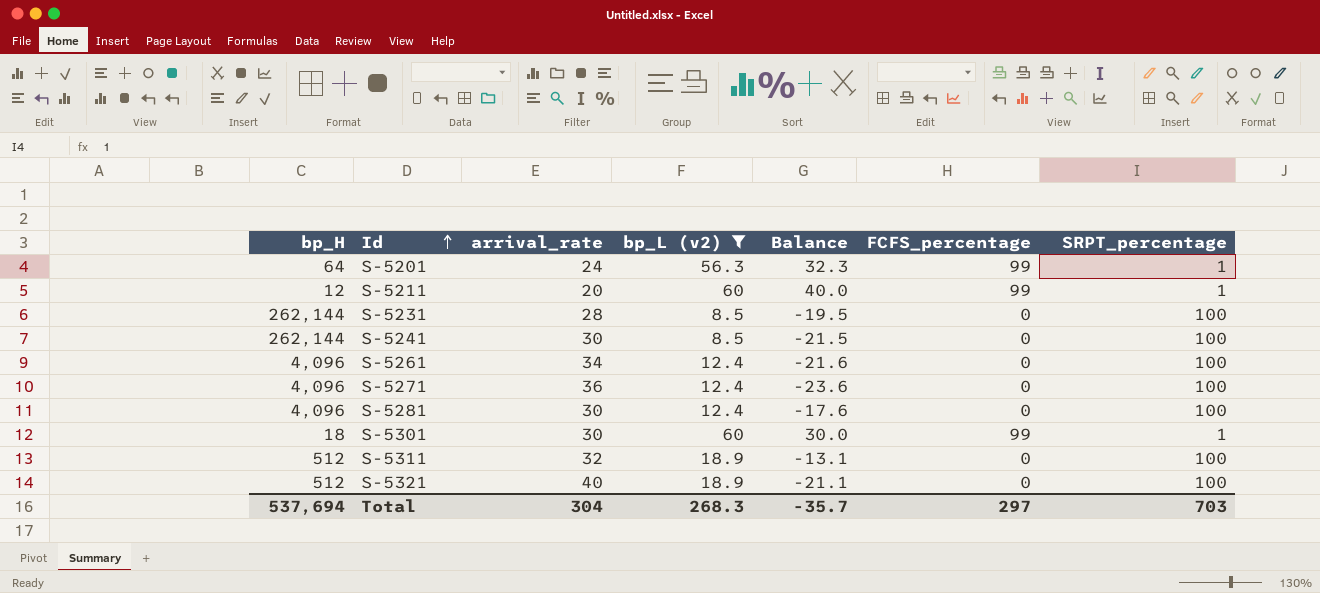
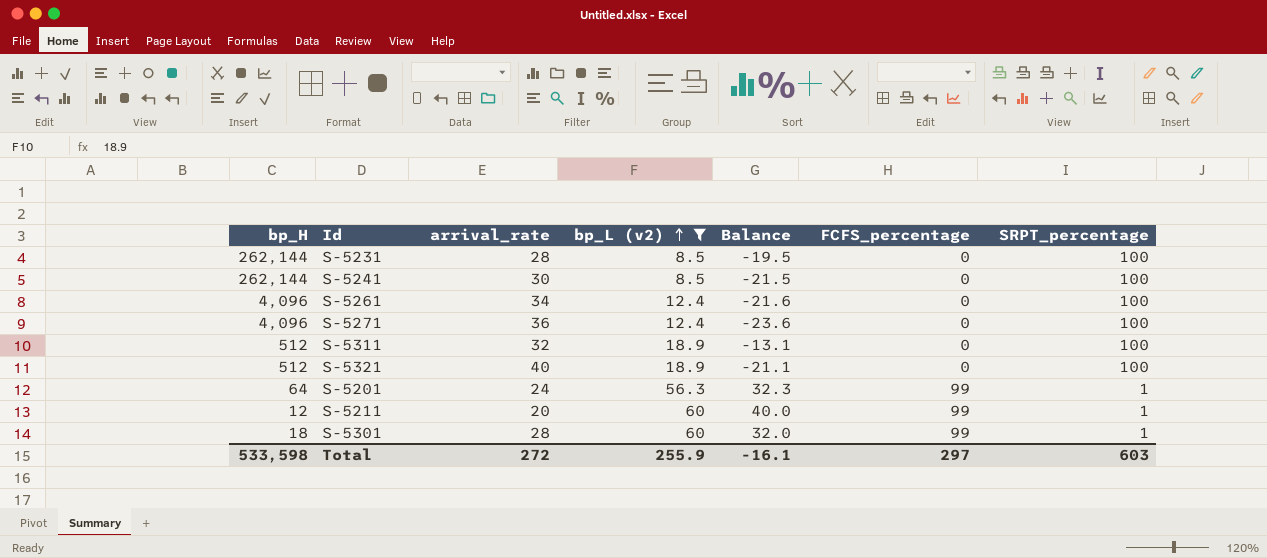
row order: Id ascending -> bp_L (v2) ascending
row S-5281: 4,096 | 30 | 12.4 | -17.6 | 0 | 100 -> none
S-5301 | arrival_rate: 30 -> 28
S-5301 | Balance: 30.0 -> 32.0
Total | bp_H: 537,694 -> 533,598
Total | arrival_rate: 304 -> 272
Total | bp_L (v2): 268.3 -> 255.9
Total | Balance: -35.7 -> -16.1
Total | SRPT_percentage: 703 -> 603

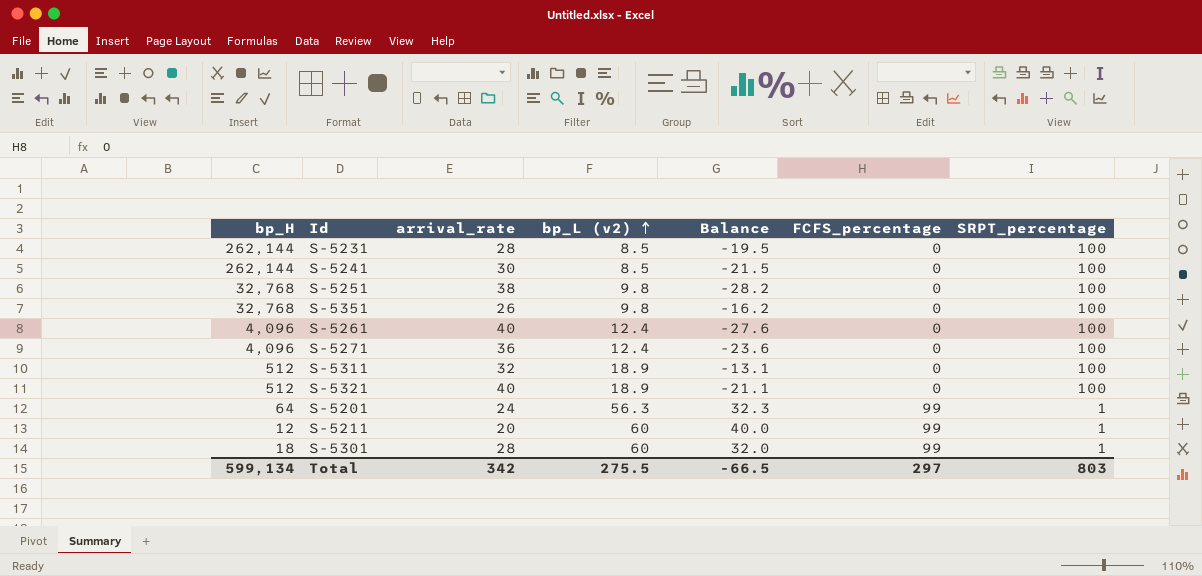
filter: bp_L (v2) != 9.8 -> none
S-5261 | arrival_rate: 34 -> 40
S-5261 | Balance: -21.6 -> -27.6
Total | bp_H: 533,598 -> 599,134
Total | arrival_rate: 272 -> 342
Total | bp_L (v2): 255.9 -> 275.5
Total | Balance: -16.1 -> -66.5
Total | SRPT_percentage: 603 -> 803

